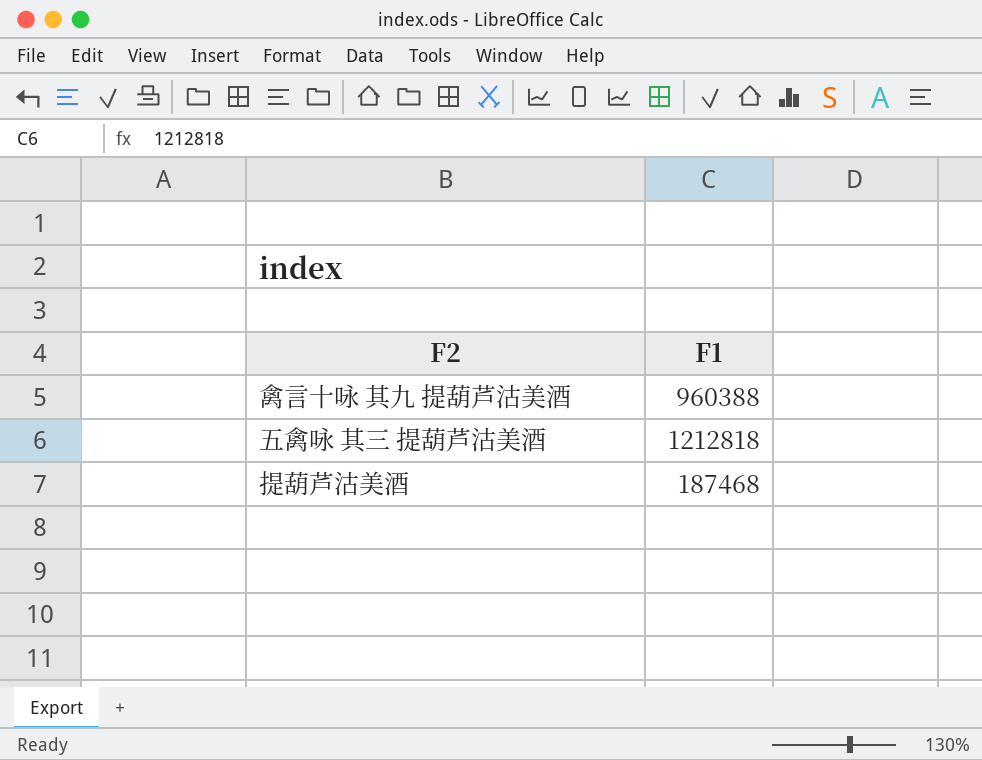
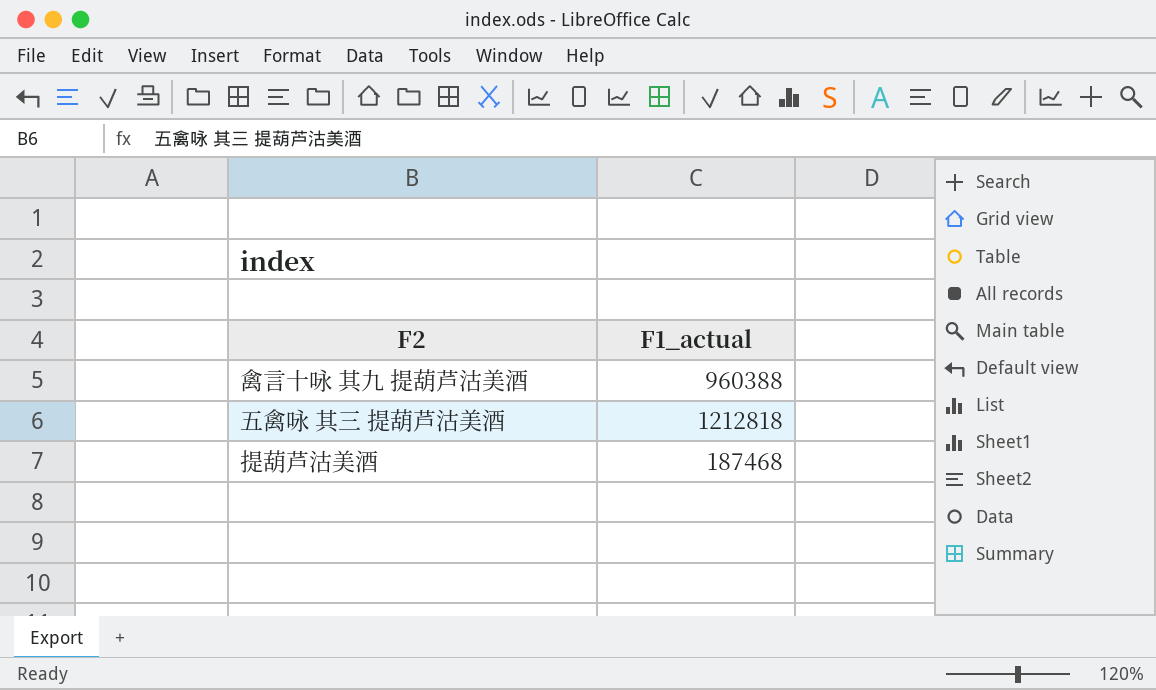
column name: F1 -> F1_actual

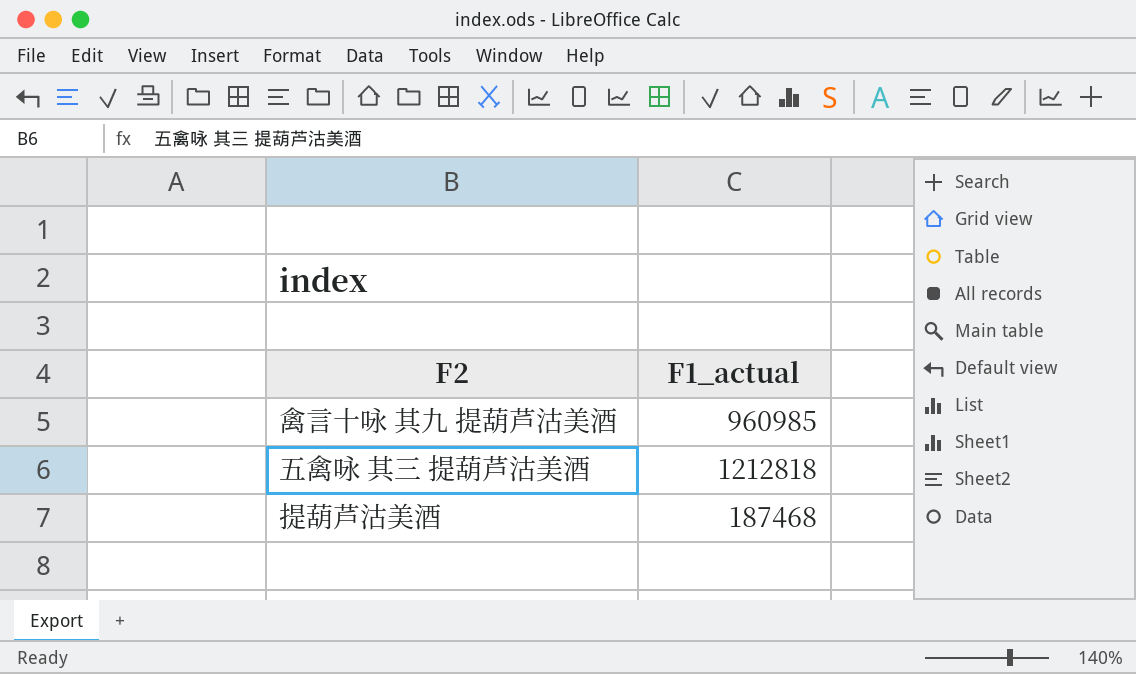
禽言十咏 其九 提葫芦沽美酒 | F1_actual: 960388 -> 960985

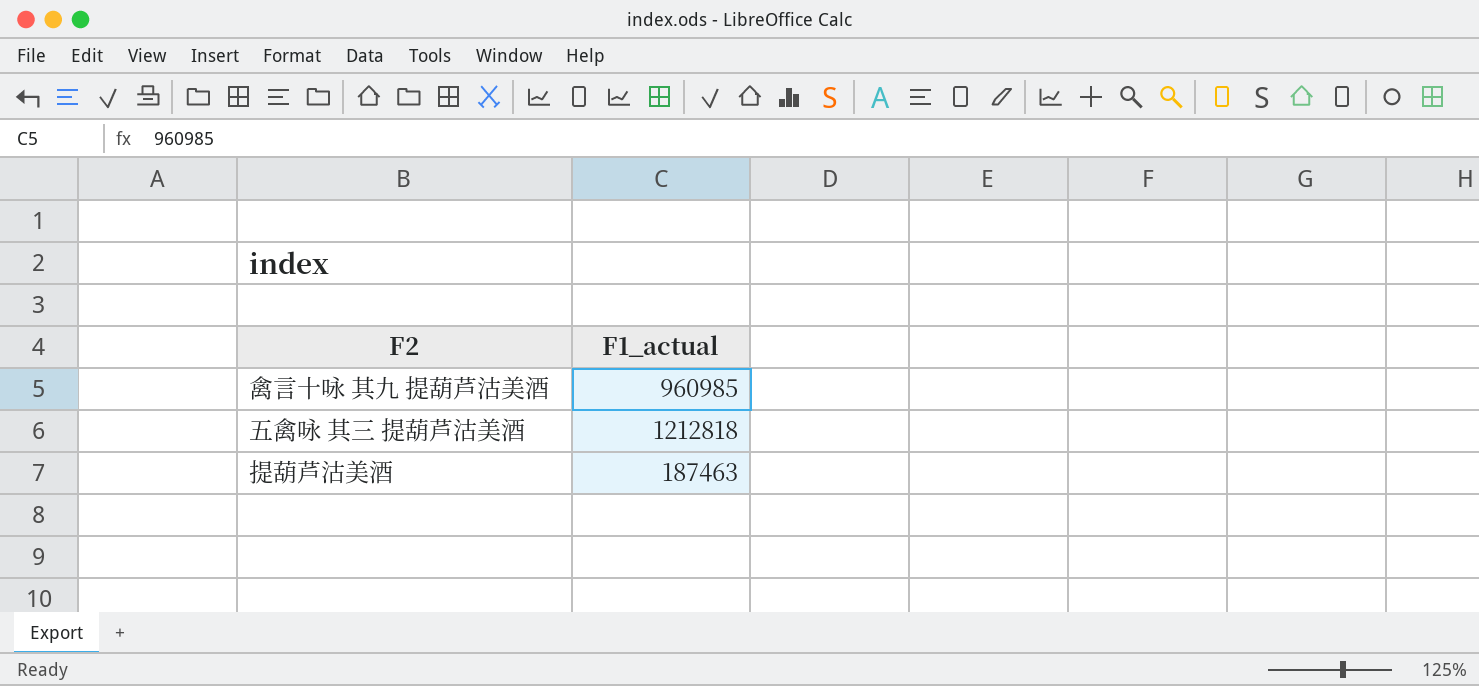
提葫芦沽美酒 | F1_actual: 187468 -> 187463

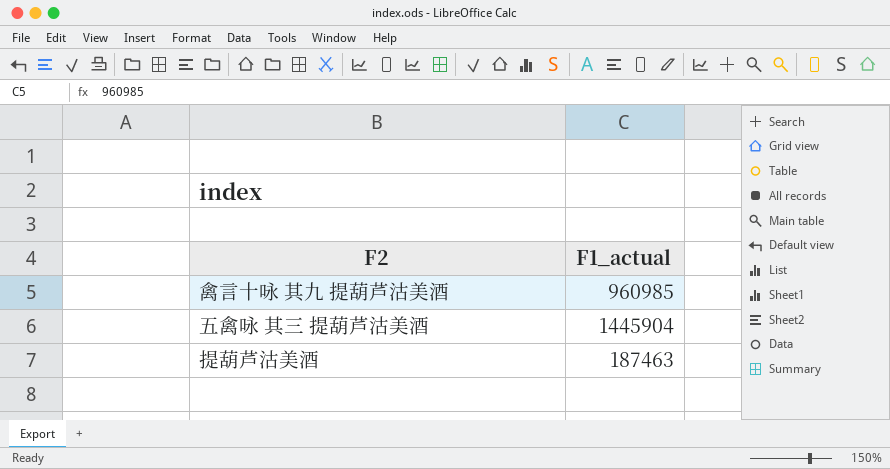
五禽咏 其三 提葫芦沽美酒 | F1_actual: 1212818 -> 1445904

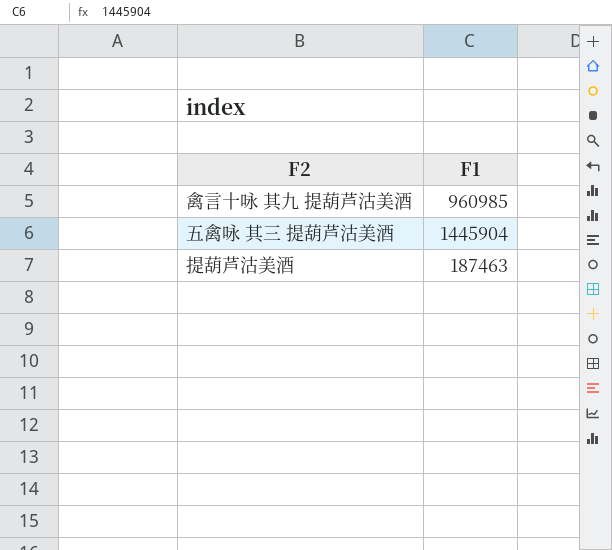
column name: F1_actual -> F1

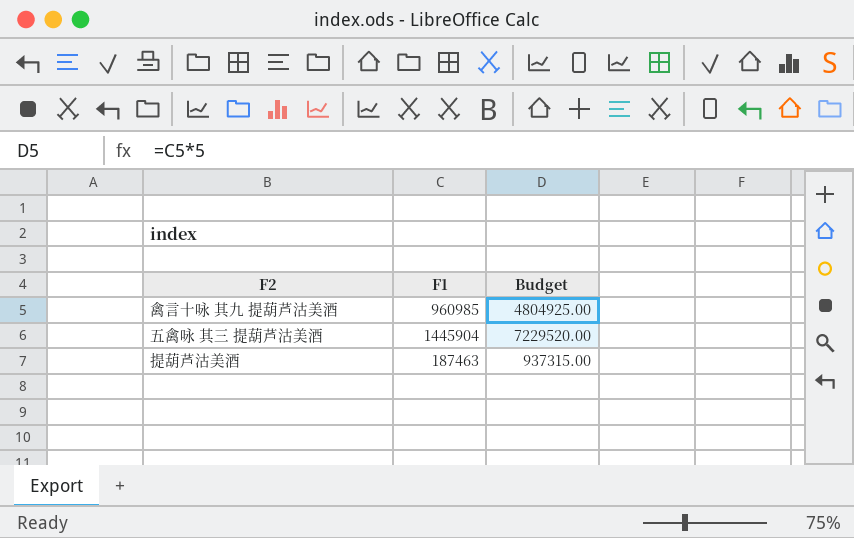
column Budget | formula: none -> [F1] * 5

